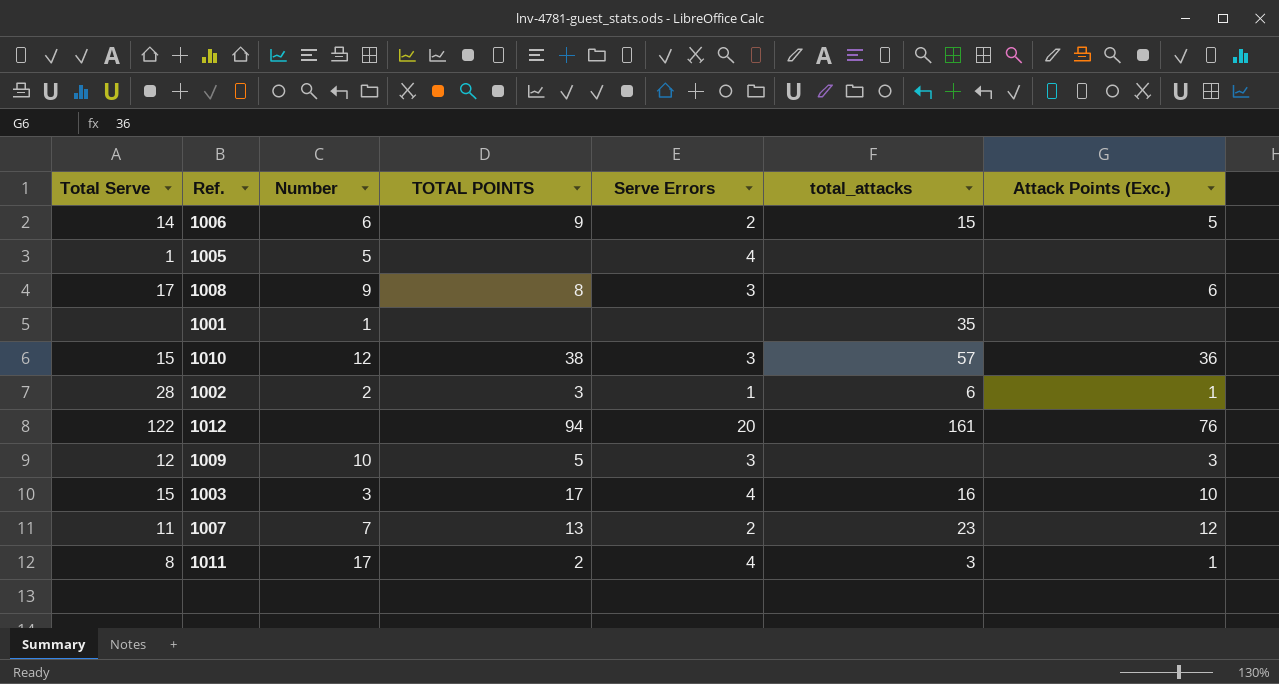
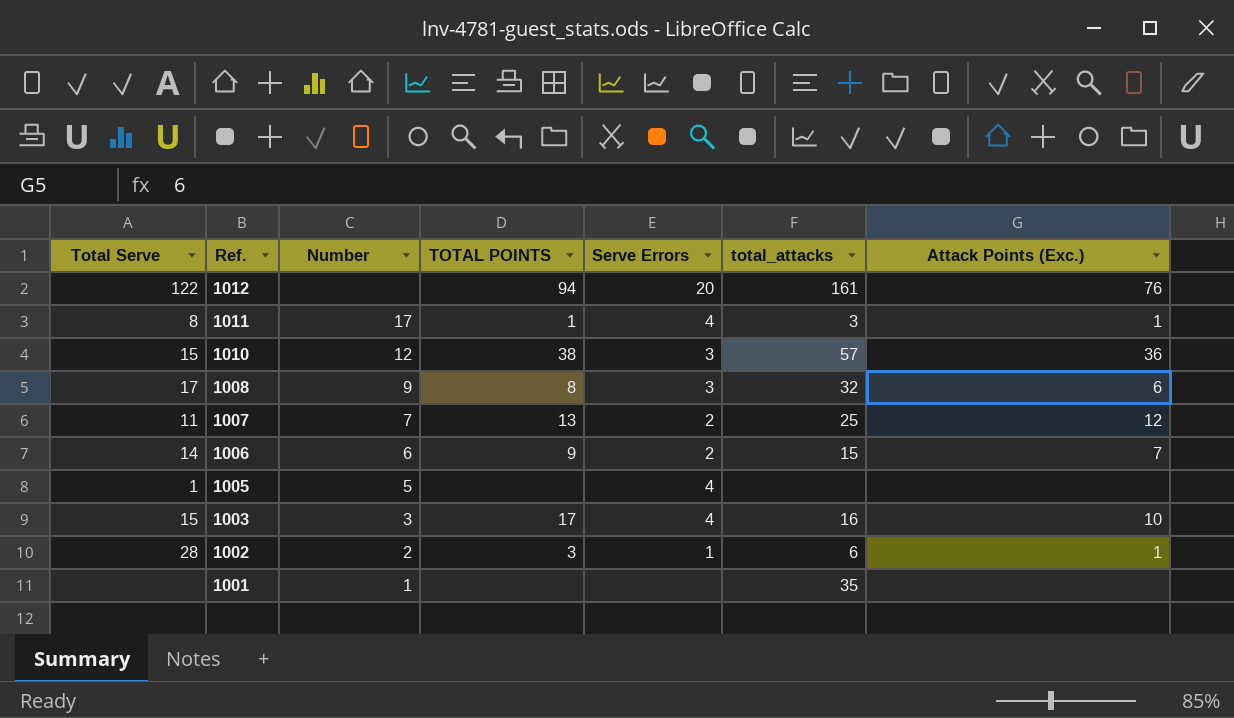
row order: none -> Ref. descending
row 1009: 12 | 10 | 5 | 3 | none | 3 -> none
1011 | TOTAL POINTS: 2 -> 1
1008 | total_attacks: none -> 32
1007 | total_attacks: 23 -> 25
1006 | Attack Points (Exc.): 5 -> 7

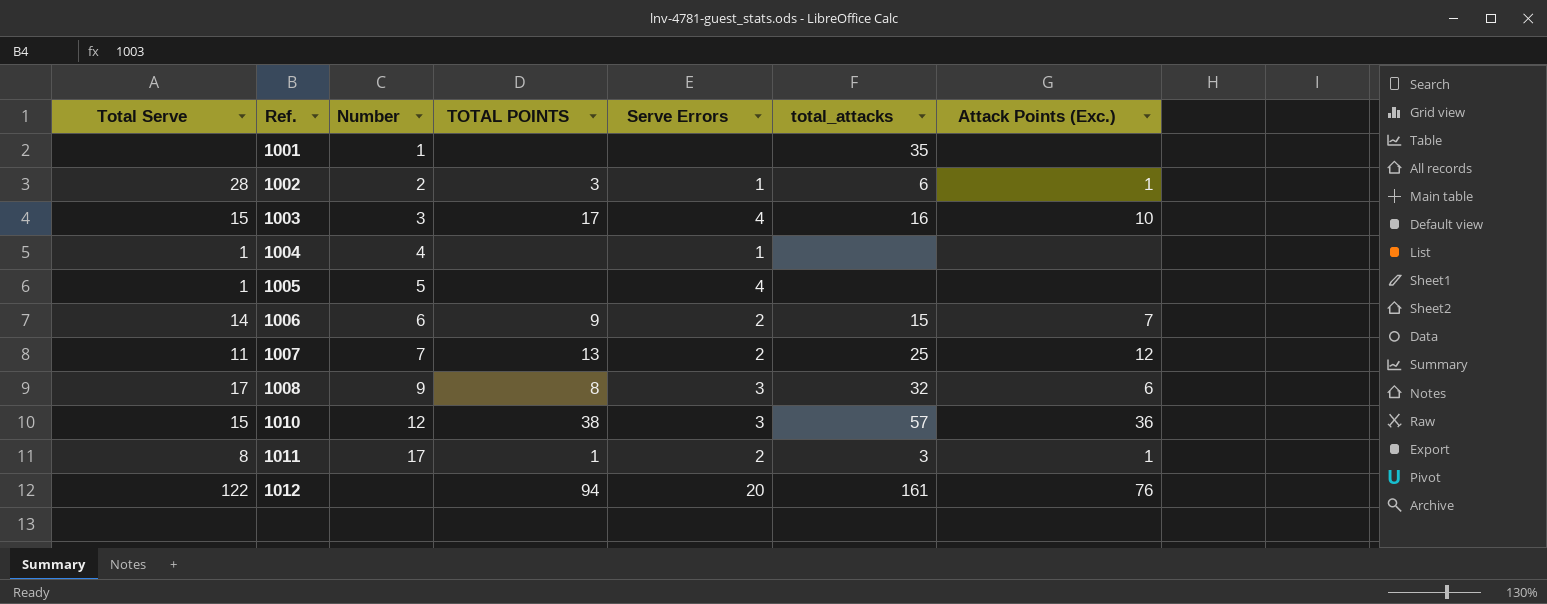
row order: Ref. descending -> Ref. ascending
row 1004: none -> 1 | 4 | none | 1 | none | none
1011 | Serve Errors: 4 -> 2

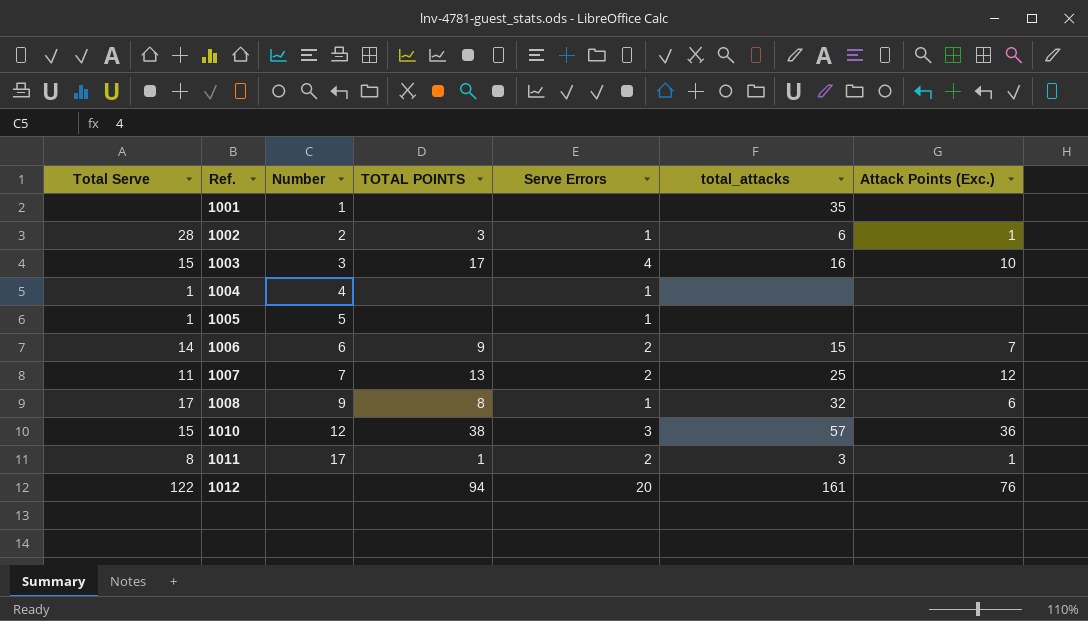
1005 | Serve Errors: 4 -> 1
1008 | Serve Errors: 3 -> 1

